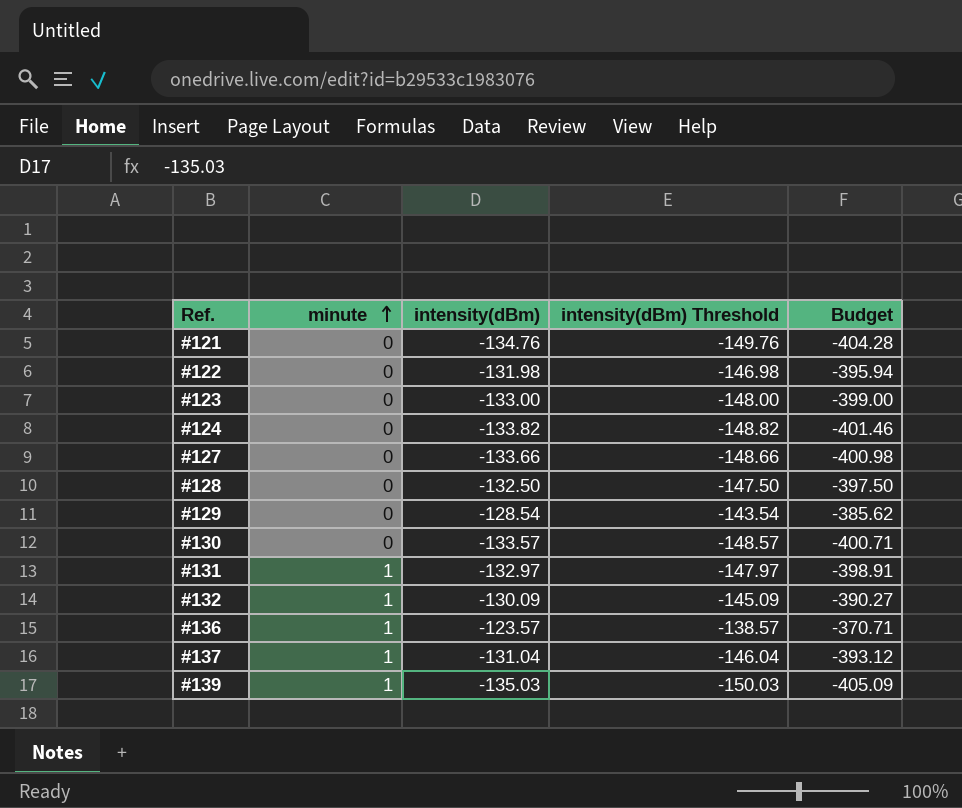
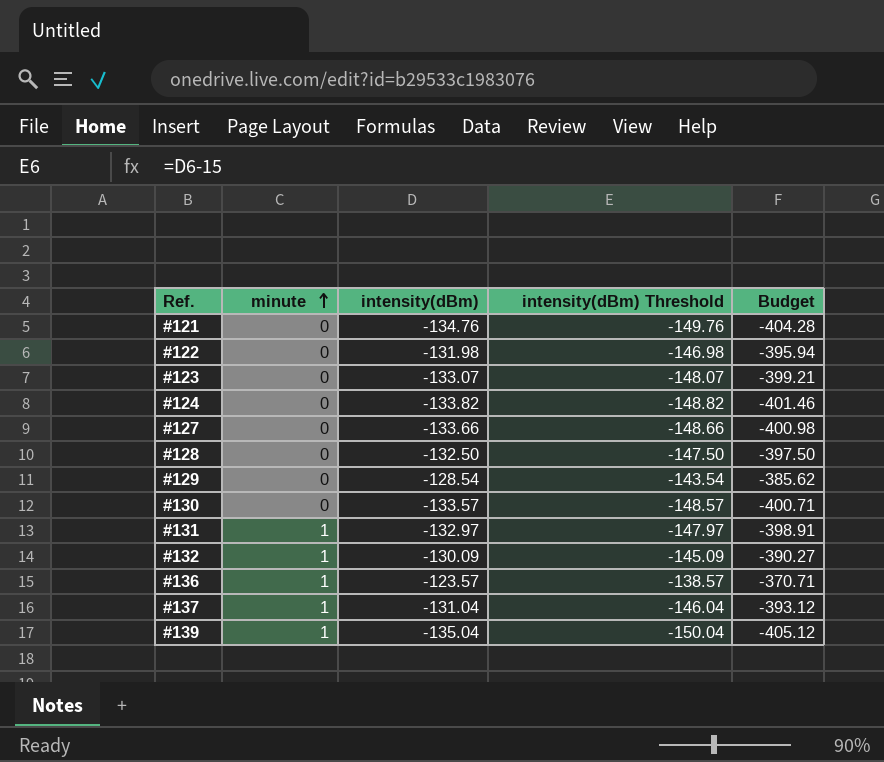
#123 | intensity(dBm): -133.00 -> -133.07
#123 | intensity(dBm) Threshold: -148.00 -> -148.07
#123 | Budget: -399.00 -> -399.21
#139 | intensity(dBm): -135.03 -> -135.04
#139 | intensity(dBm) Threshold: -150.03 -> -150.04
#139 | Budget: -405.09 -> -405.12

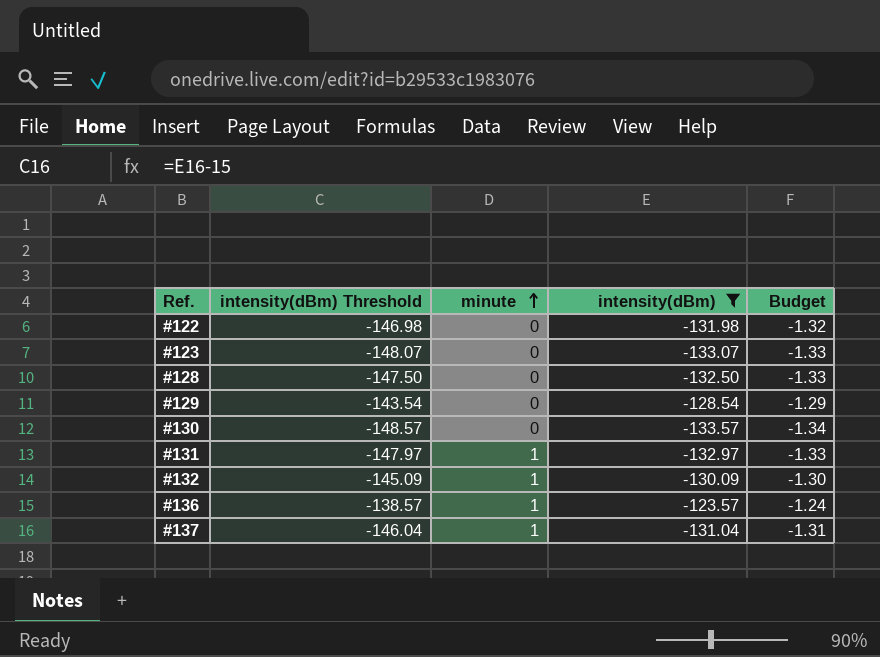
filter: none -> intensity(dBm) >= -133.57
column intensity(dBm) Threshold | position: 4 -> 2
column Budget | formula: [intensity(dBm)] * 3 -> [intensity(dBm)] * 0.01

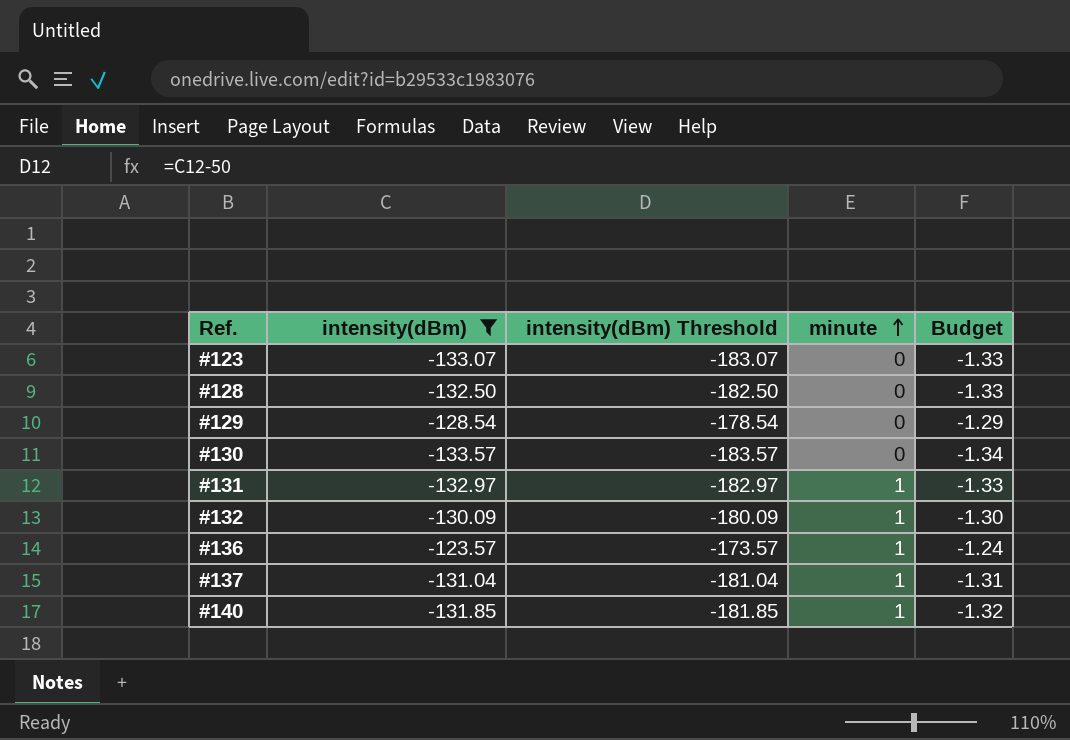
column intensity(dBm) | position: 4 -> 2
column intensity(dBm) Threshold | formula: [intensity(dBm)] - 15 -> [intensity(dBm)] - 50
row #122: -146.98 | 0 | -131.98 | -1.32 -> none
row #140: none -> -131.85 | -181.85 | 1 | -1.32

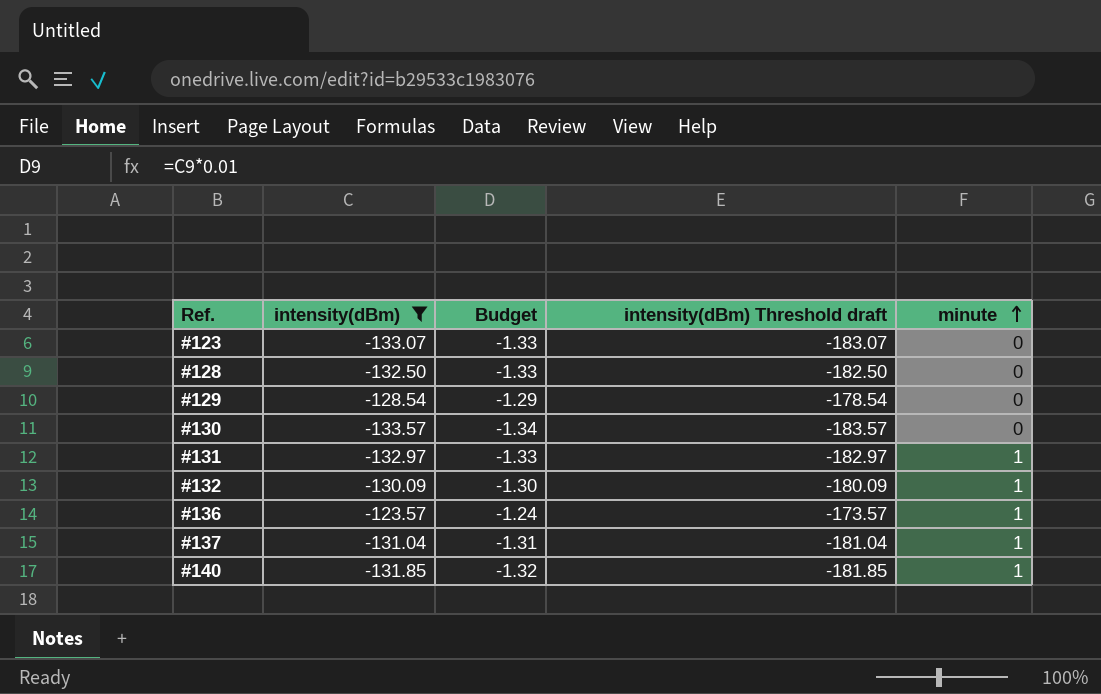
column Budget | position: 5 -> 3
column name: intensity(dBm) Threshold -> intensity(dBm) Threshold draft

